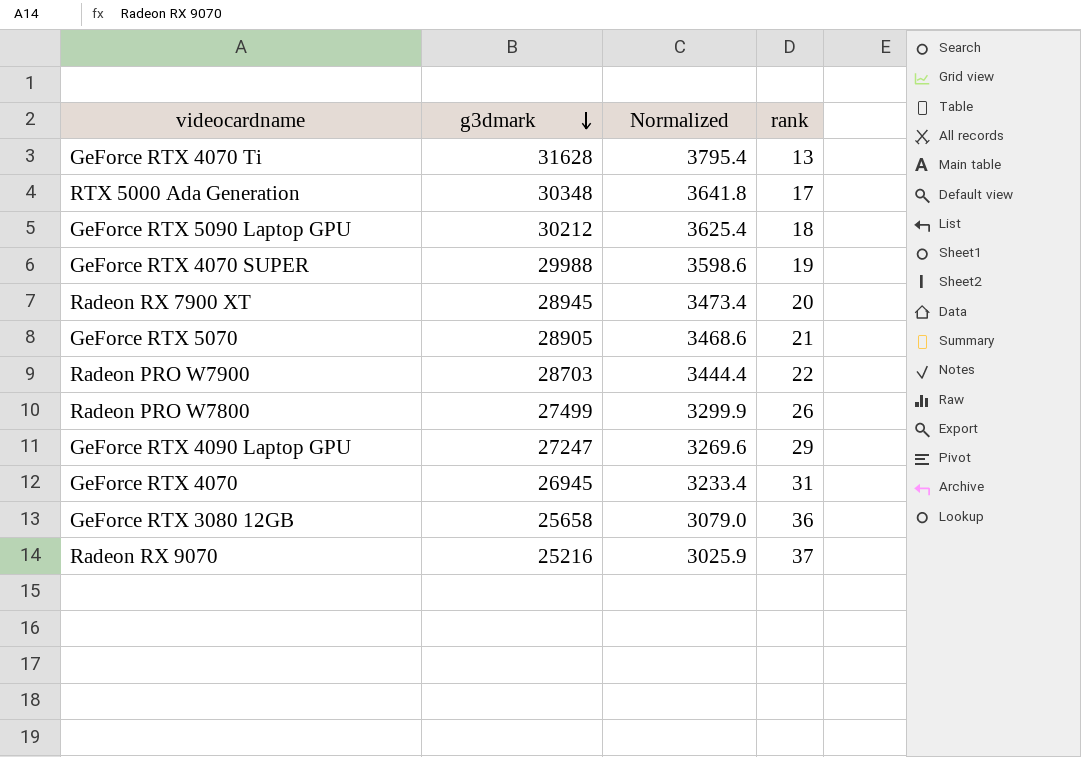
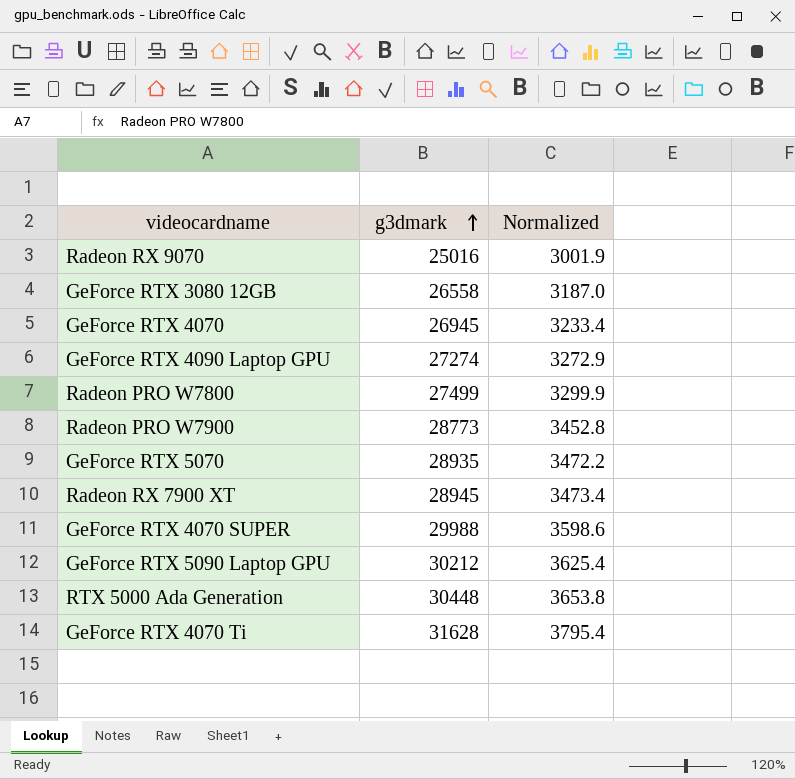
row order: g3dmark descending -> g3dmark ascending
column rank | position: 4 -> none
Radeon RX 9070 | g3dmark: 25216 -> 25016
Radeon RX 9070 | Normalized: 3025.9 -> 3001.9
GeForce RTX 3080 12GB | g3dmark: 25658 -> 26558
GeForce RTX 3080 12GB | Normalized: 3079.0 -> 3187.0
GeForce RTX 4090 Laptop GPU | g3dmark: 27247 -> 27274
GeForce RTX 4090 Laptop GPU | Normalized: 3269.6 -> 3272.9
Radeon PRO W7900 | g3dmark: 28703 -> 28773
Radeon PRO W7900 | Normalized: 3444.4 -> 3452.8
GeForce RTX 5070 | g3dmark: 28905 -> 28935
GeForce RTX 5070 | Normalized: 3468.6 -> 3472.2
RTX 5000 Ada Generation | g3dmark: 30348 -> 30448
RTX 5000 Ada Generation | Normalized: 3641.8 -> 3653.8

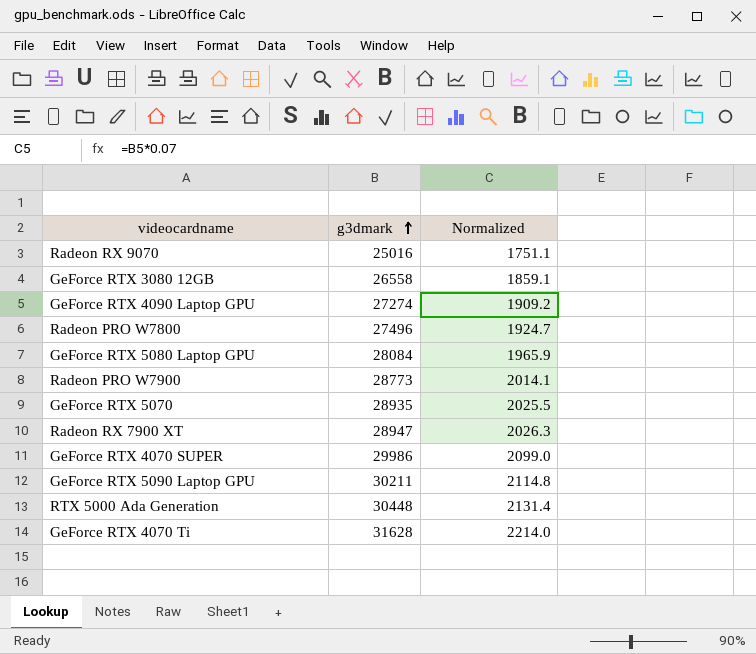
column Normalized | formula: [g3dmark] * 0.12 -> [g3dmark] * 0.07
row GeForce RTX 4070: 26945 | 3233.4 -> none
Radeon PRO W7800 | g3dmark: 27499 -> 27496
row GeForce RTX 5080 Laptop GPU: none -> 28084 | 1965.9
Radeon RX 7900 XT | g3dmark: 28945 -> 28947
GeForce RTX 4070 SUPER | g3dmark: 29988 -> 29986
GeForce RTX 5090 Laptop GPU | g3dmark: 30212 -> 30211

